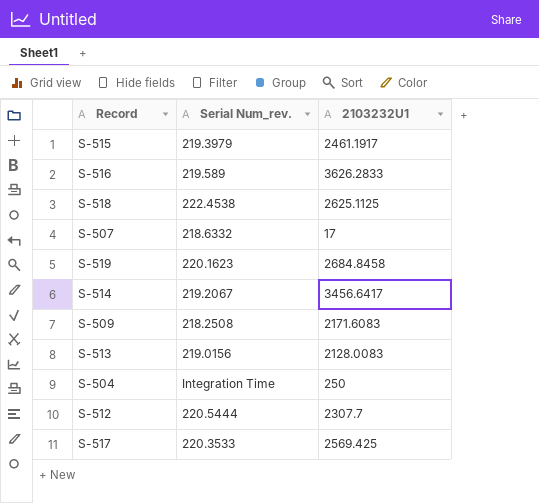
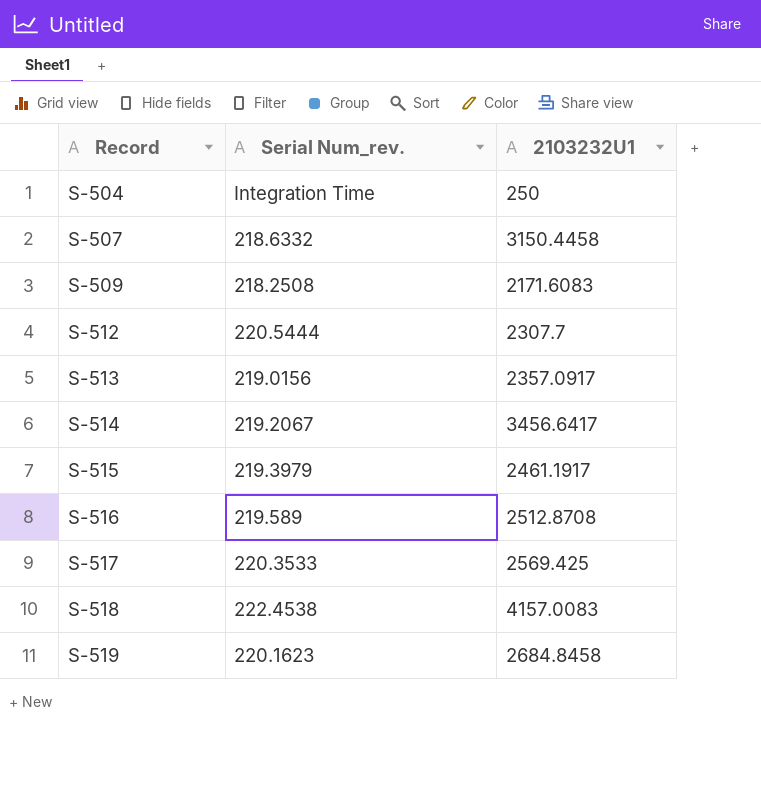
row order: none -> Record ascending
S-507 | 2103232U1: 17 -> 3150.4458
S-513 | 2103232U1: 2128.0083 -> 2357.0917
S-516 | 2103232U1: 3626.2833 -> 2512.8708
S-518 | 2103232U1: 2625.1125 -> 4157.0083

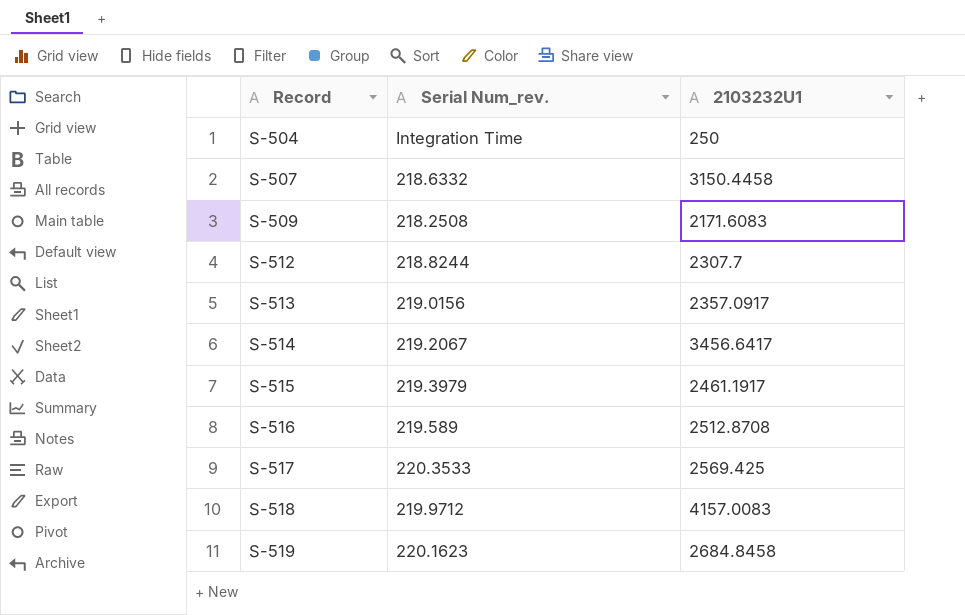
S-512 | Serial Num_rev.: 220.5444 -> 218.8244
S-518 | Serial Num_rev.: 222.4538 -> 219.9712

